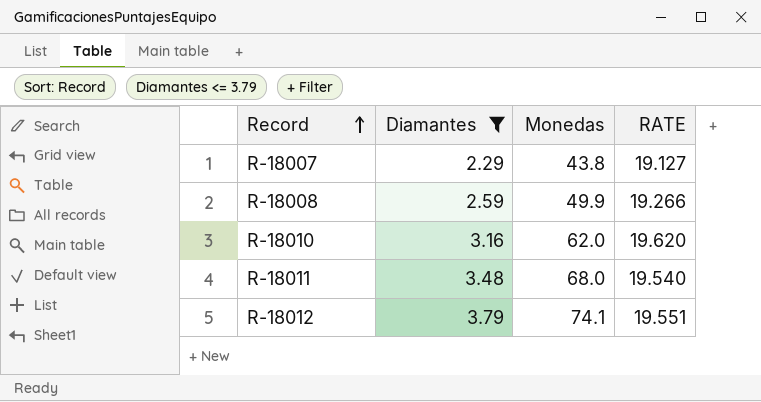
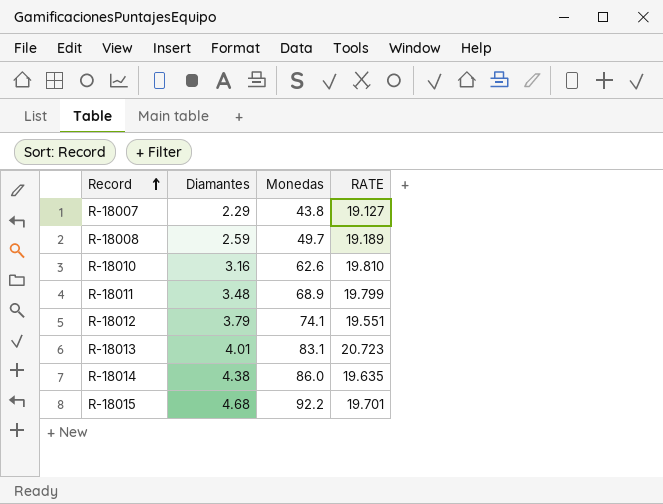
filter: Diamantes <= 3.79 -> none
R-18008 | Monedas: 49.9 -> 49.7
R-18008 | RATE: 19.266 -> 19.189
R-18010 | Monedas: 62.0 -> 62.6
R-18010 | RATE: 19.620 -> 19.810
R-18011 | Monedas: 68.0 -> 68.9
R-18011 | RATE: 19.540 -> 19.799

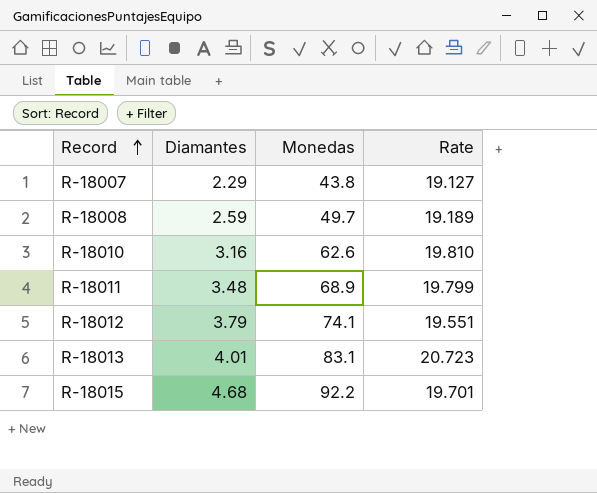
column name: RATE -> Rate
row R-18014: 4.38 | 86.0 | 19.635 -> none

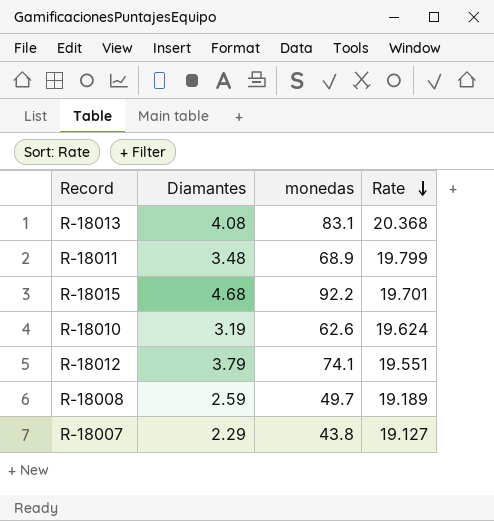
row order: Record ascending -> Rate descending
column name: Monedas -> monedas
R-18013 | Diamantes: 4.01 -> 4.08
R-18013 | Rate: 20.723 -> 20.368
R-18010 | Diamantes: 3.16 -> 3.19
R-18010 | Rate: 19.810 -> 19.624

